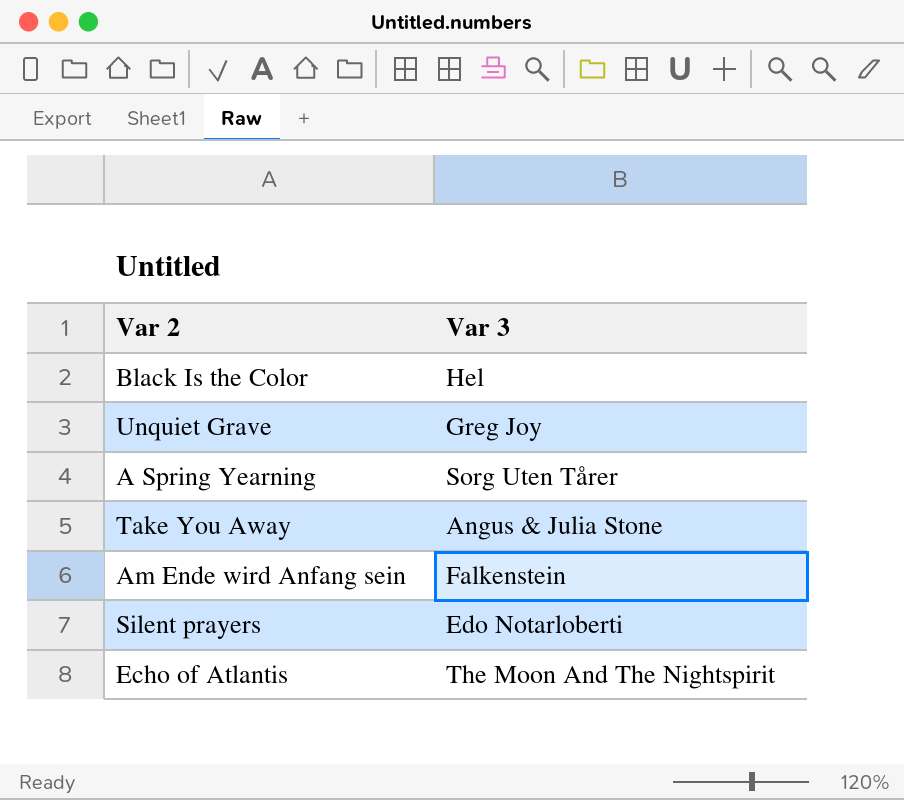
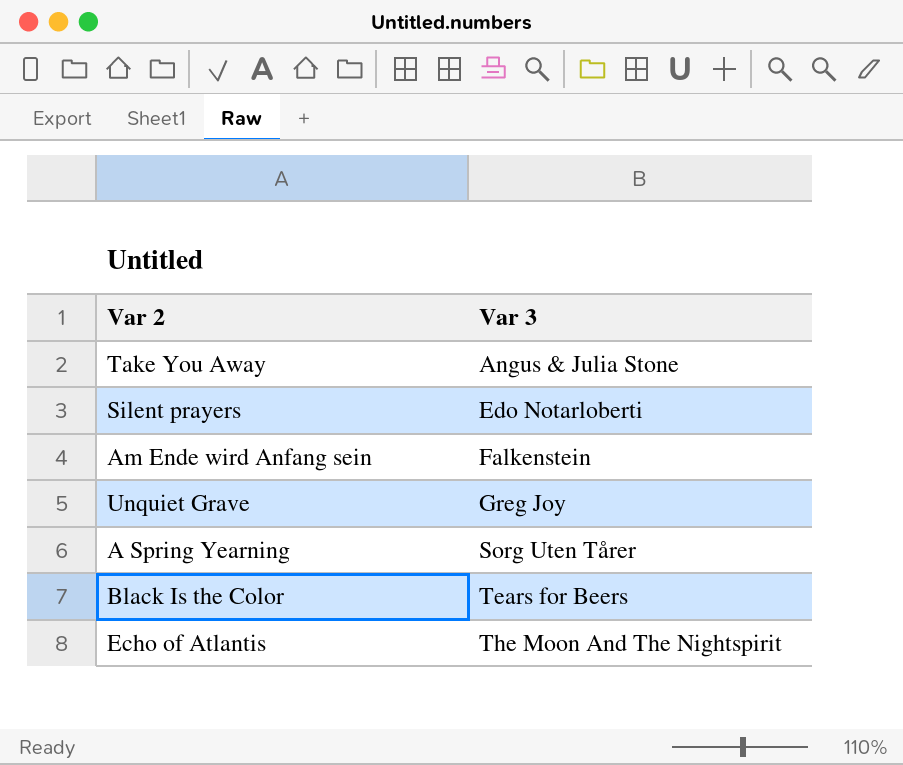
row order: none -> Var 3 ascending
Black Is the Color | Var 3: Hel -> Tears for Beers

